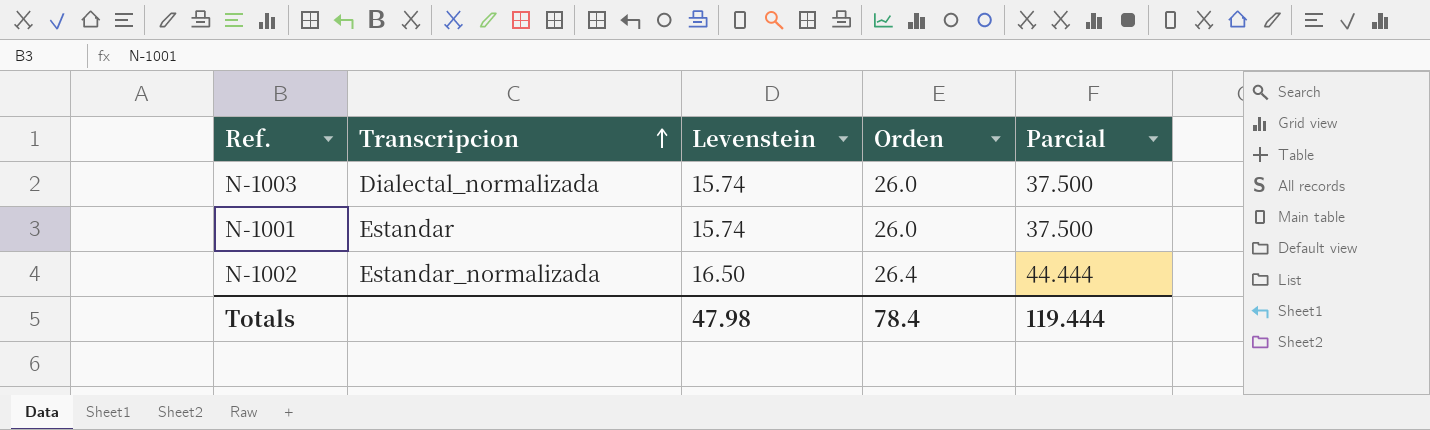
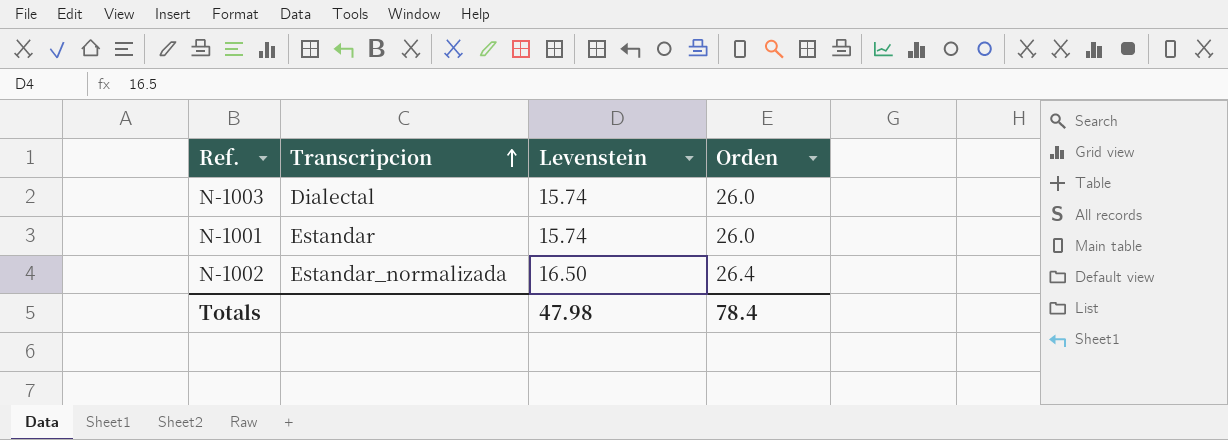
column Parcial | position: 5 -> none
N-1003 | Transcripcion: Dialectal_normalizada -> Dialectal

